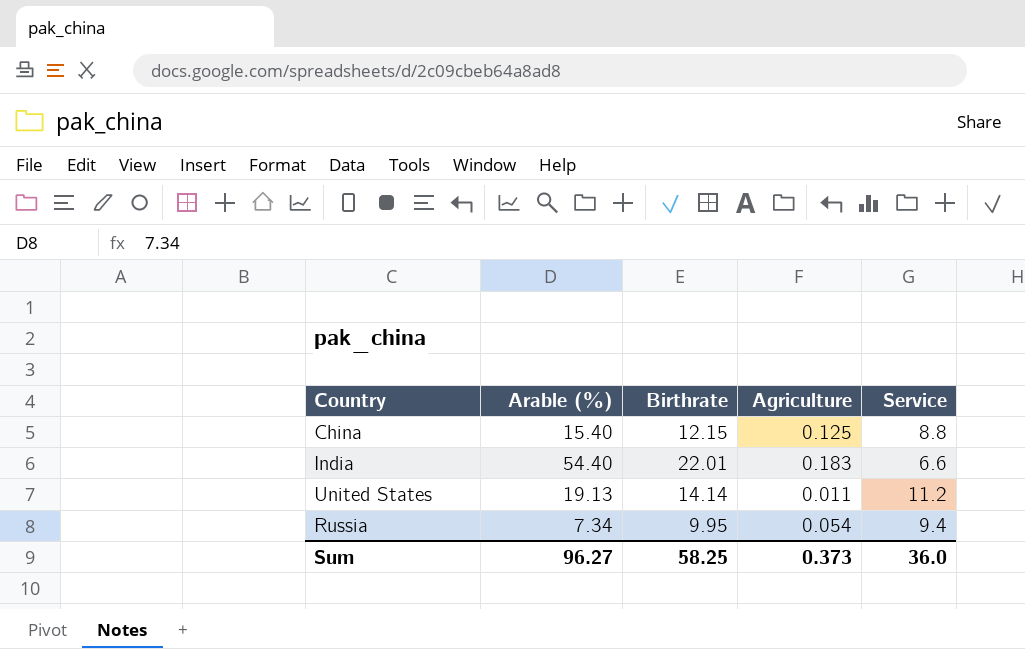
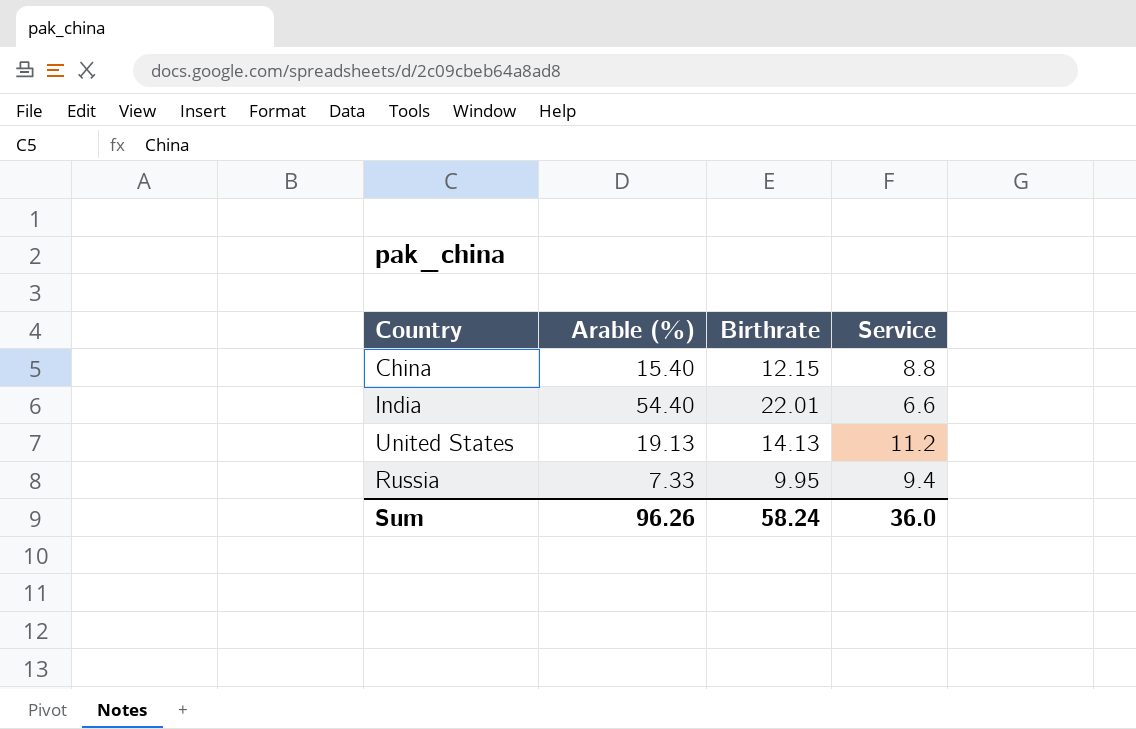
column Agriculture | position: 4 -> none
United States | Birthrate: 14.14 -> 14.13
Russia | Arable (%): 7.34 -> 7.33
Sum | Arable (%): 96.27 -> 96.26
Sum | Birthrate: 58.25 -> 58.24

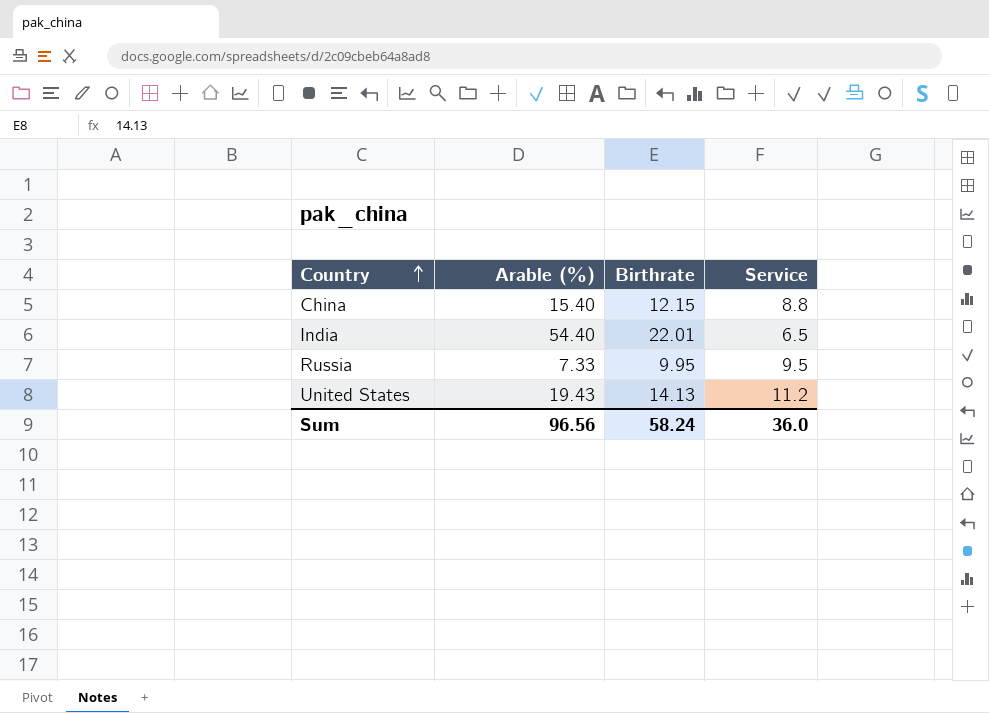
row order: none -> Country ascending
India | Service: 6.6 -> 6.5
Russia | Service: 9.4 -> 9.5
United States | Arable (%): 19.13 -> 19.43
Sum | Arable (%): 96.26 -> 96.56

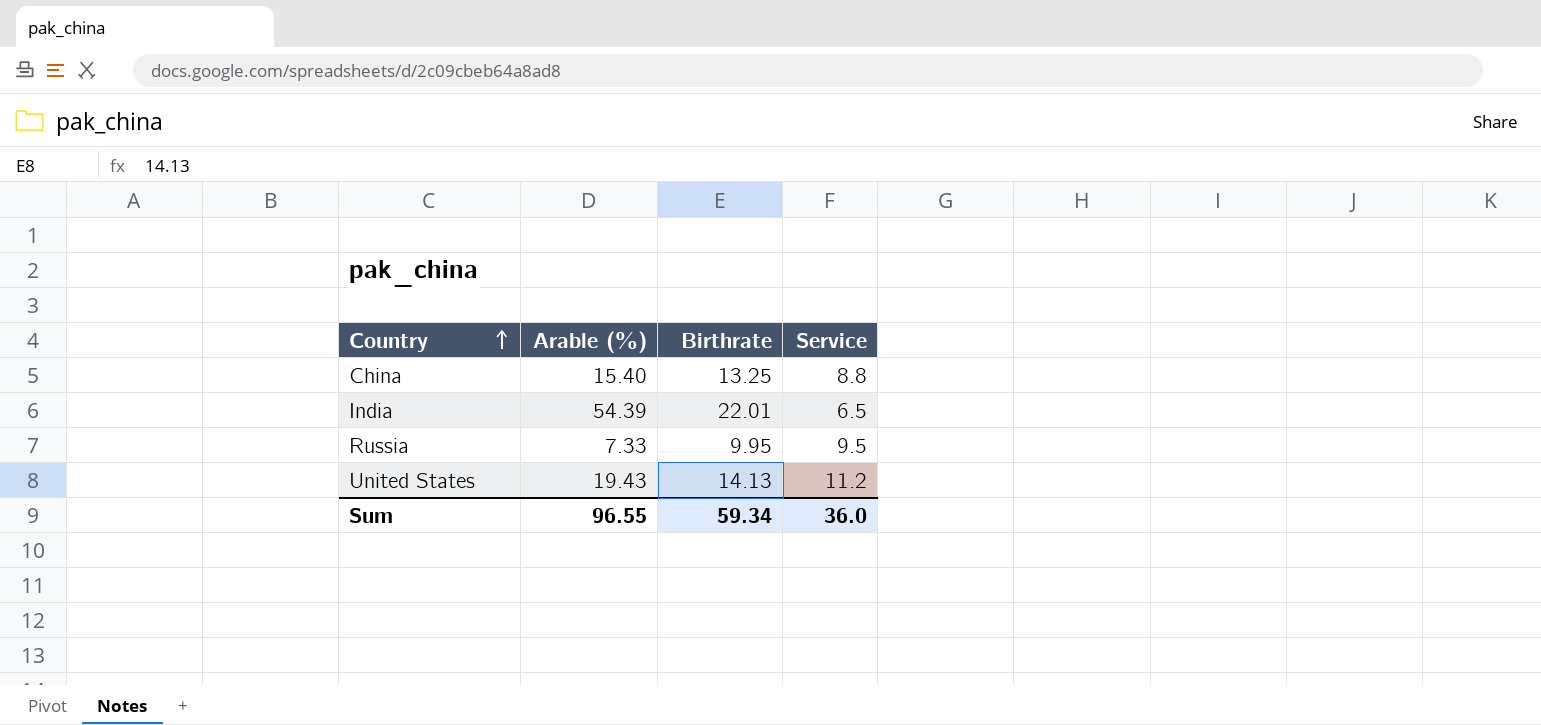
China | Birthrate: 12.15 -> 13.25
India | Arable (%): 54.40 -> 54.39
Sum | Arable (%): 96.56 -> 96.55
Sum | Birthrate: 58.24 -> 59.34

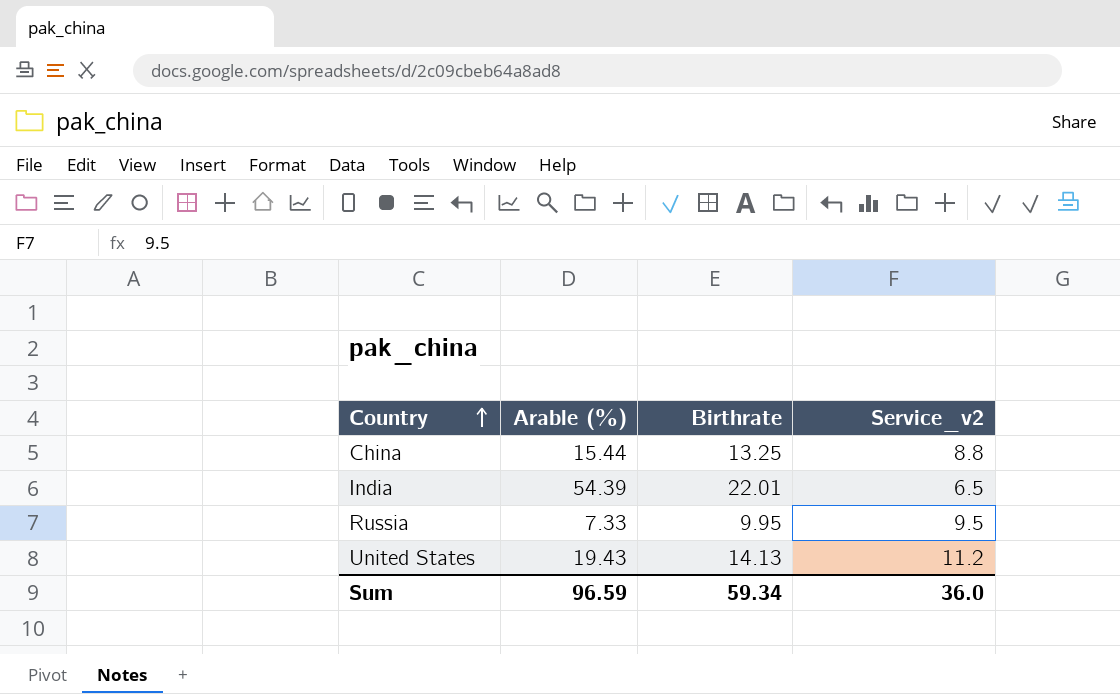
column name: Service -> Service_v2
China | Arable (%): 15.40 -> 15.44
Sum | Arable (%): 96.55 -> 96.59

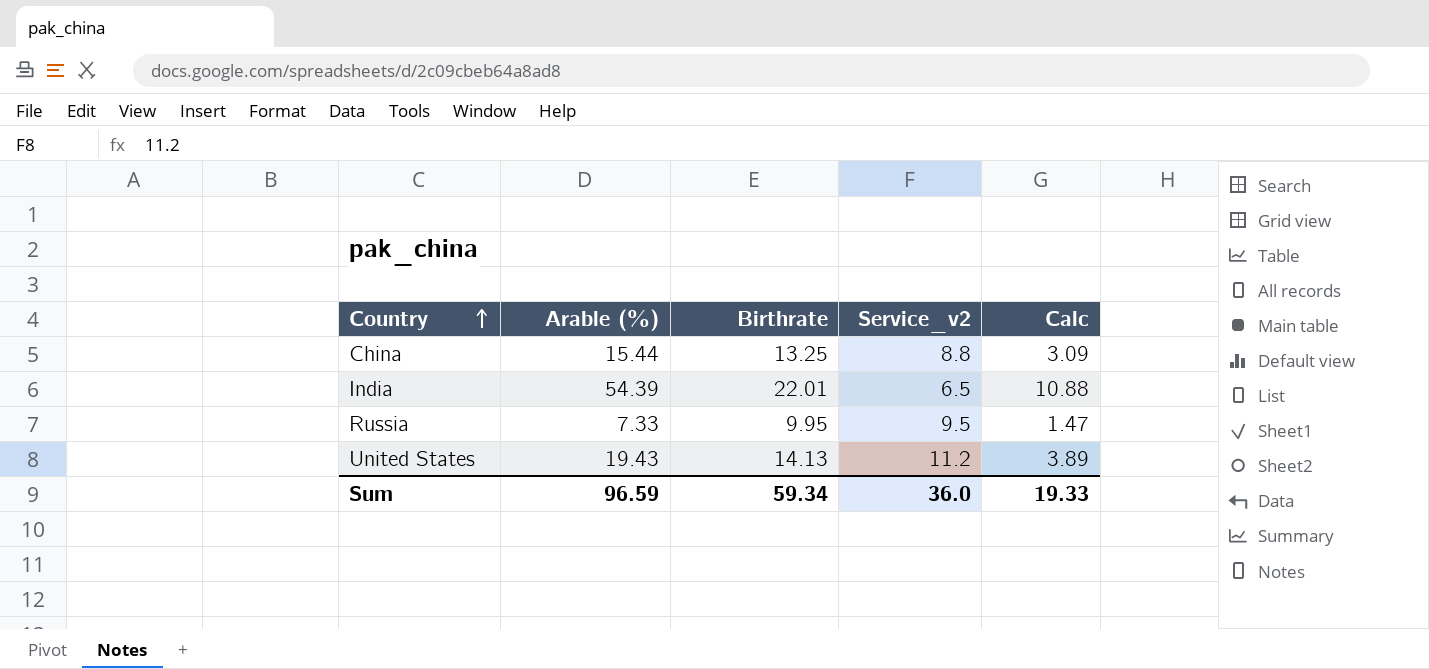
column Calc | formula: none -> [Arable (%)] * 0.2

